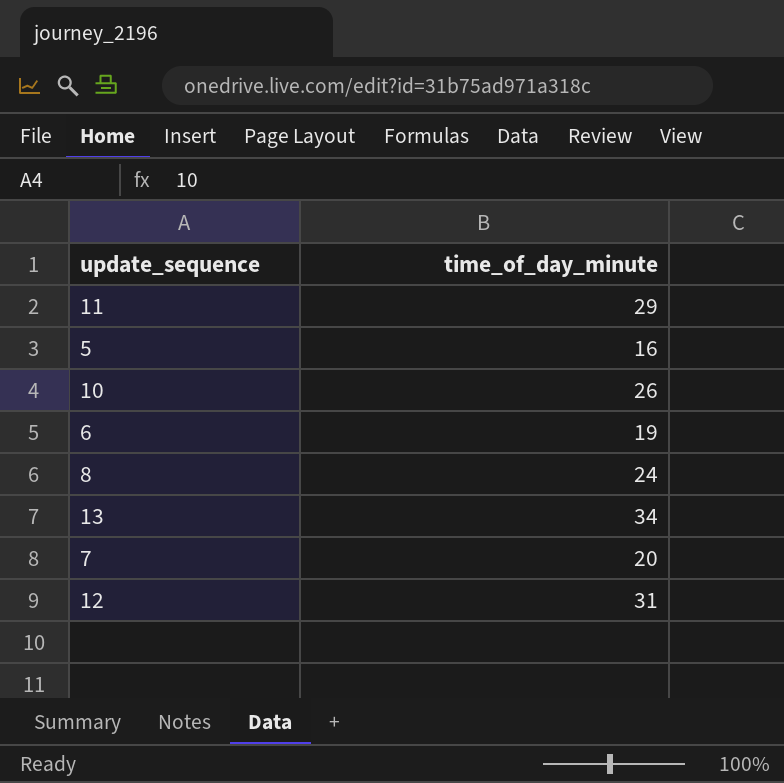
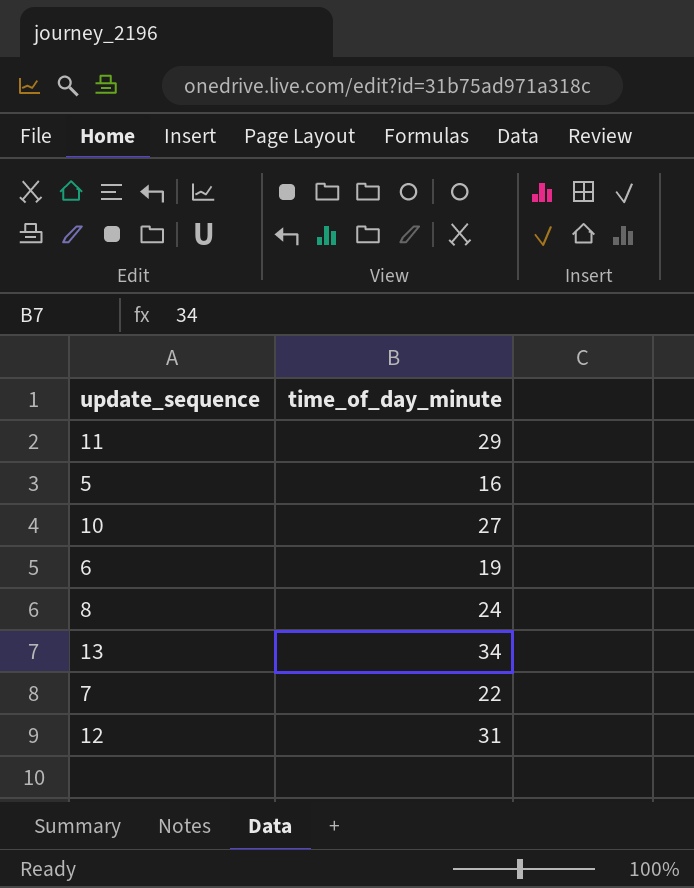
10 | time_of_day_minute: 26 -> 27
7 | time_of_day_minute: 20 -> 22

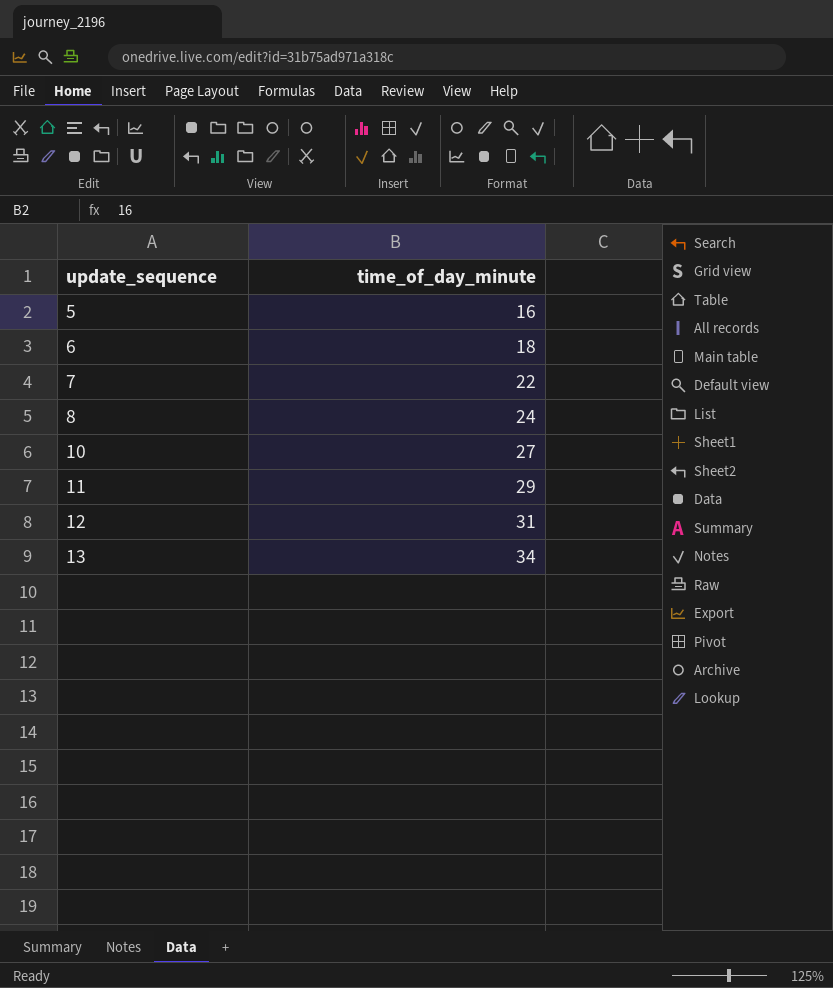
row order: none -> update_sequence ascending
6 | time_of_day_minute: 19 -> 18

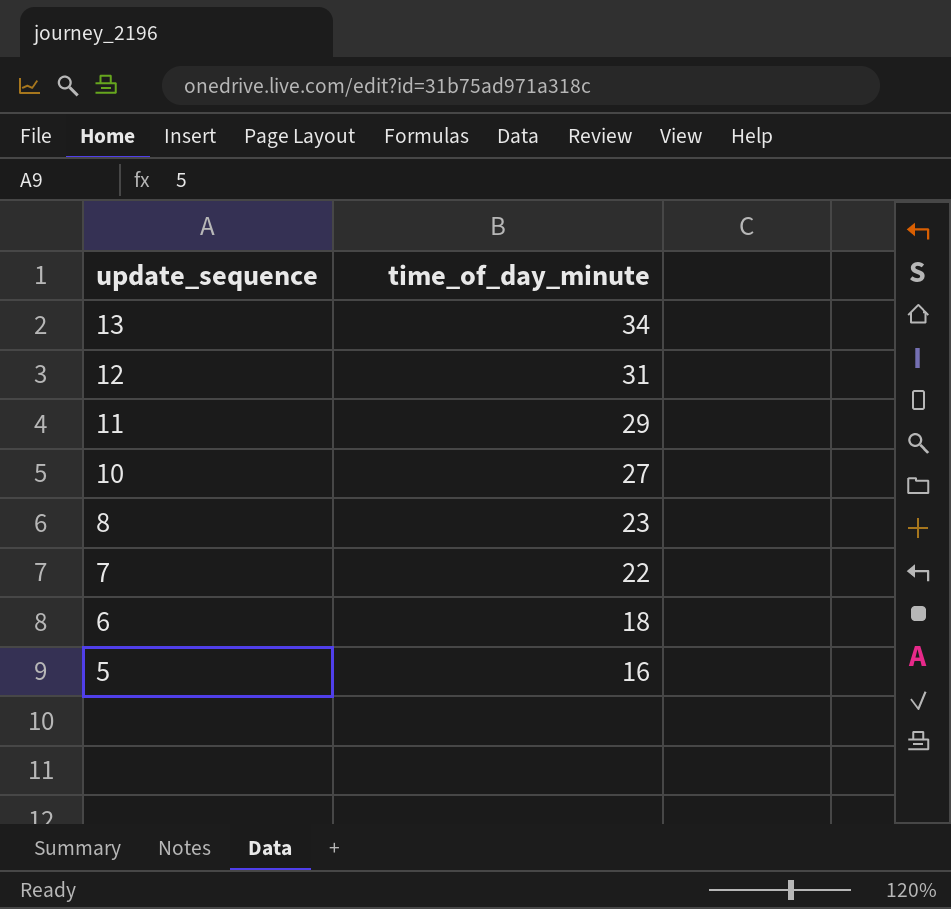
row order: update_sequence ascending -> update_sequence descending
8 | time_of_day_minute: 24 -> 23

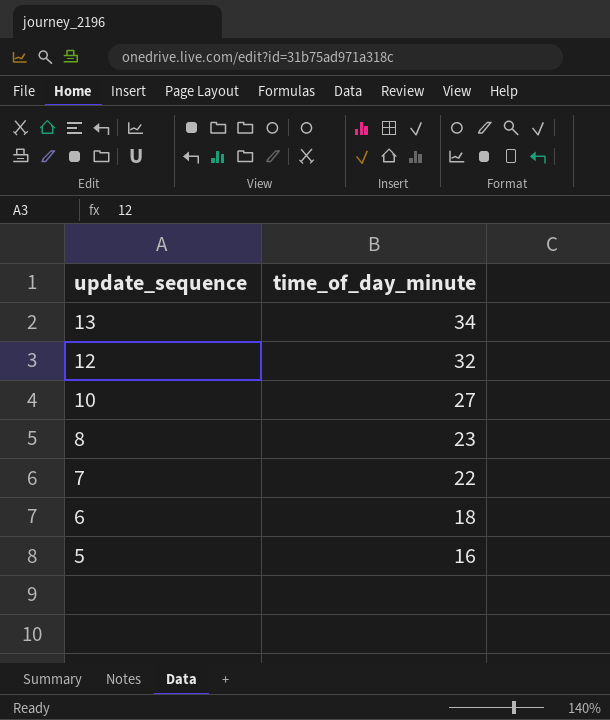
row 11: 29 -> none
12 | time_of_day_minute: 31 -> 32

